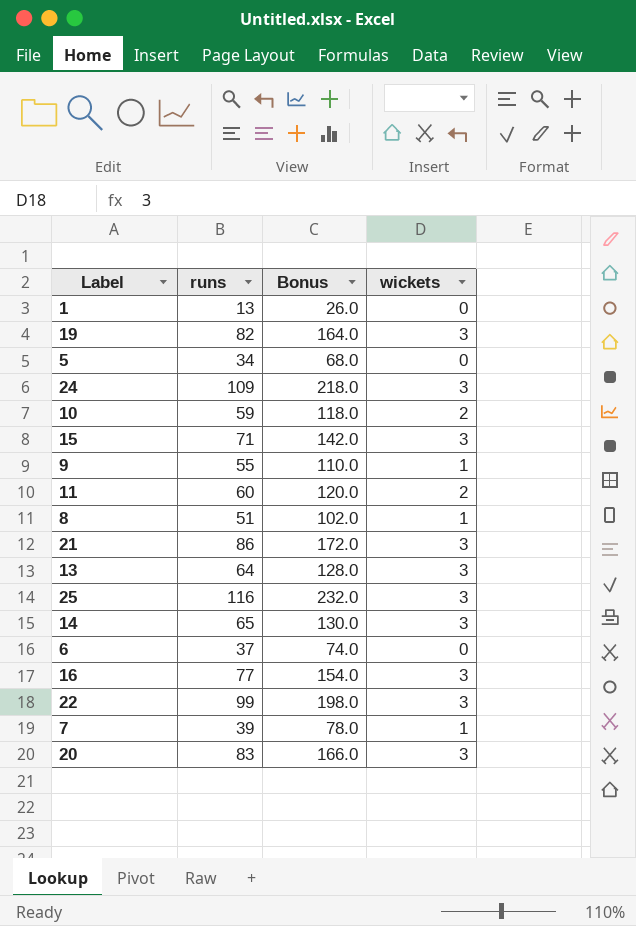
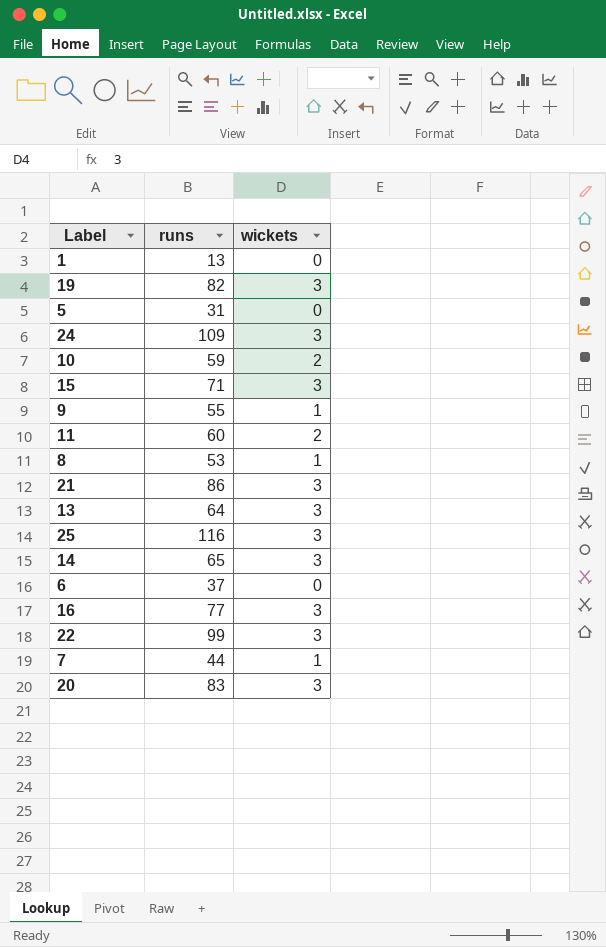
column Bonus | formula: [runs] * 2 -> none
5 | runs: 34 -> 31
8 | runs: 51 -> 53
7 | runs: 39 -> 44

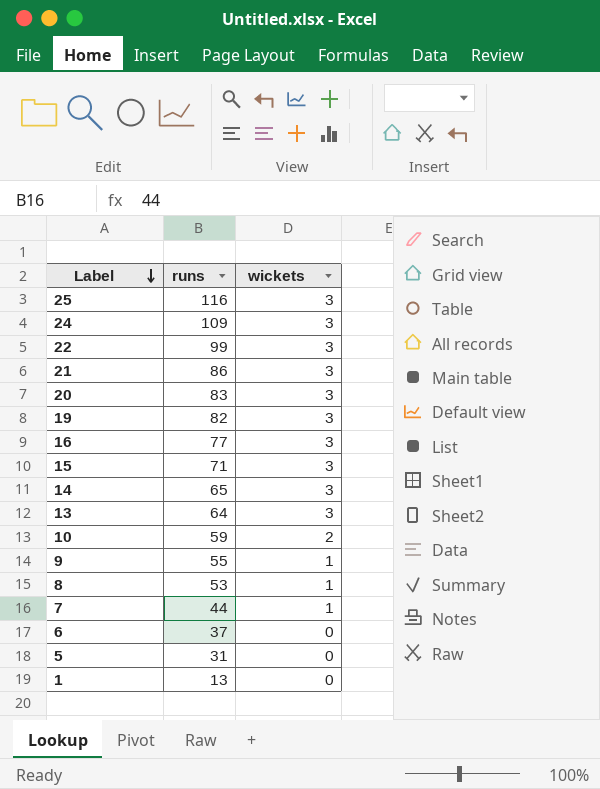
row order: none -> Label descending
row 11: 60 | 2 -> none

